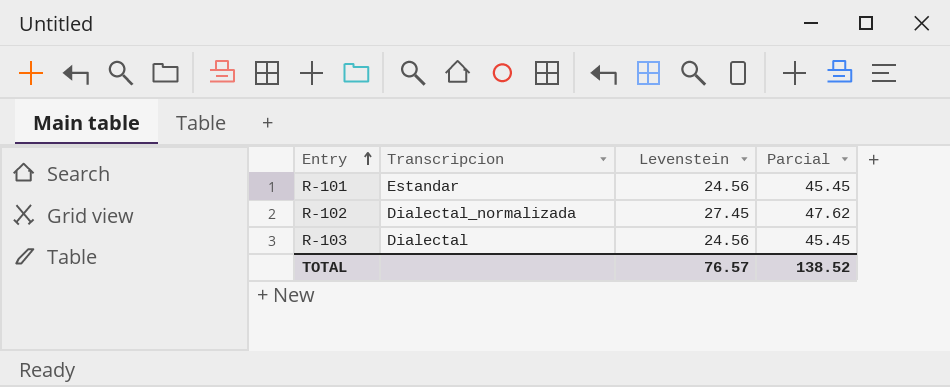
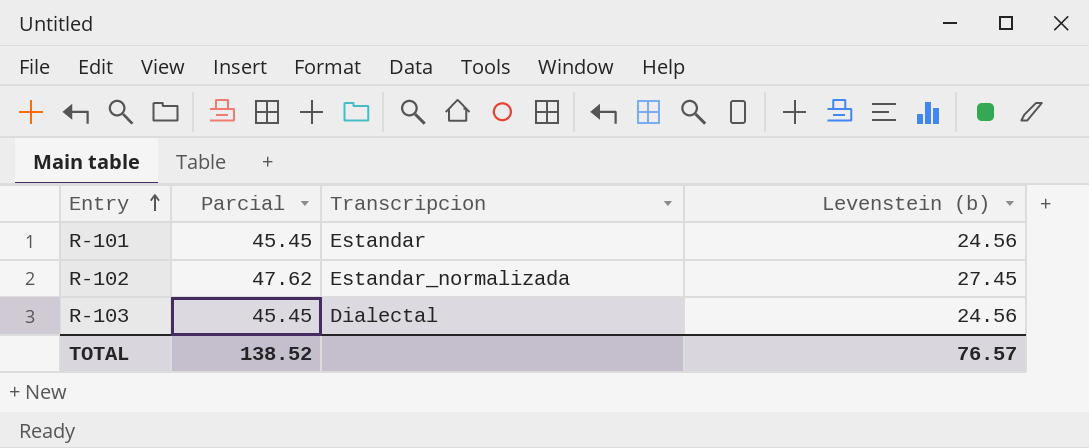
column Parcial | position: 4 -> 2
column name: Levenstein -> Levenstein (b)
R-102 | Transcripcion: Dialectal_normalizada -> Estandar_normalizada

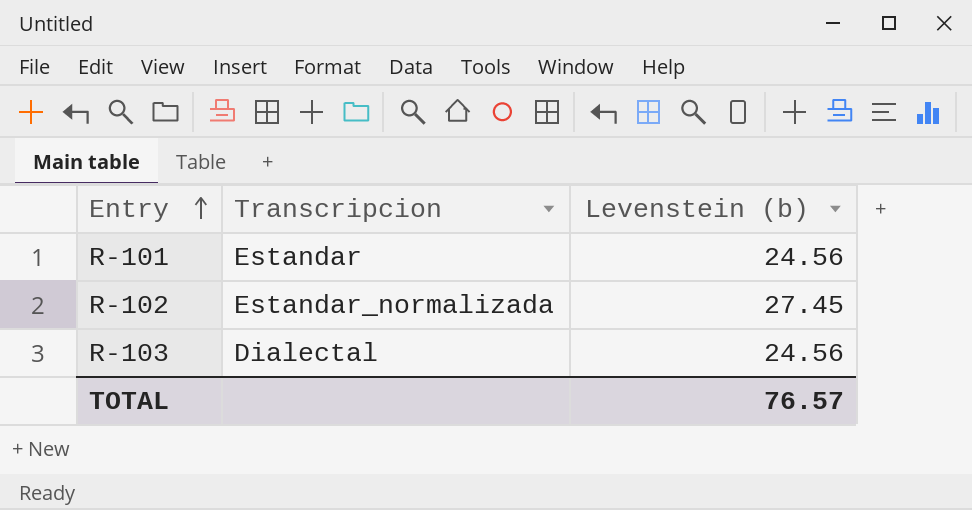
column Parcial | position: 2 -> none

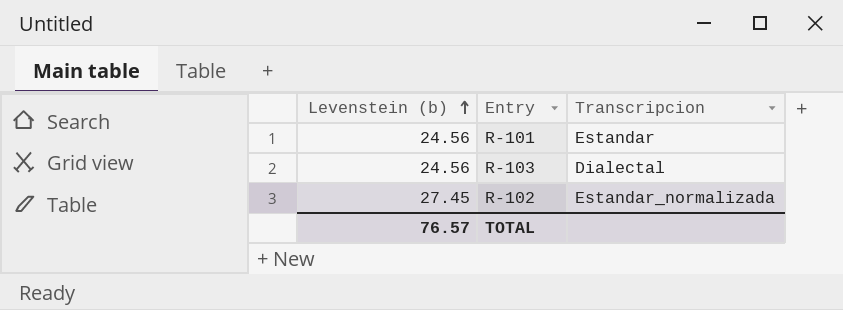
row order: Entry ascending -> Levenstein (b) ascending
column Levenstein (b) | position: 3 -> 1

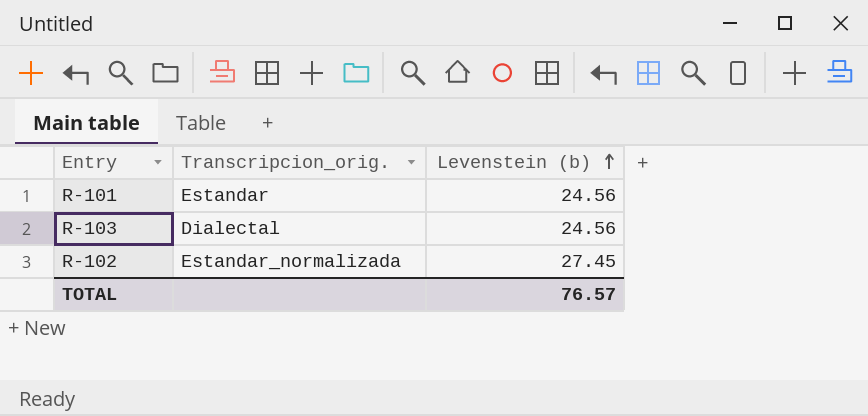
column name: Transcripcion -> Transcripcion_orig.
column Levenstein (b) | position: 1 -> 3

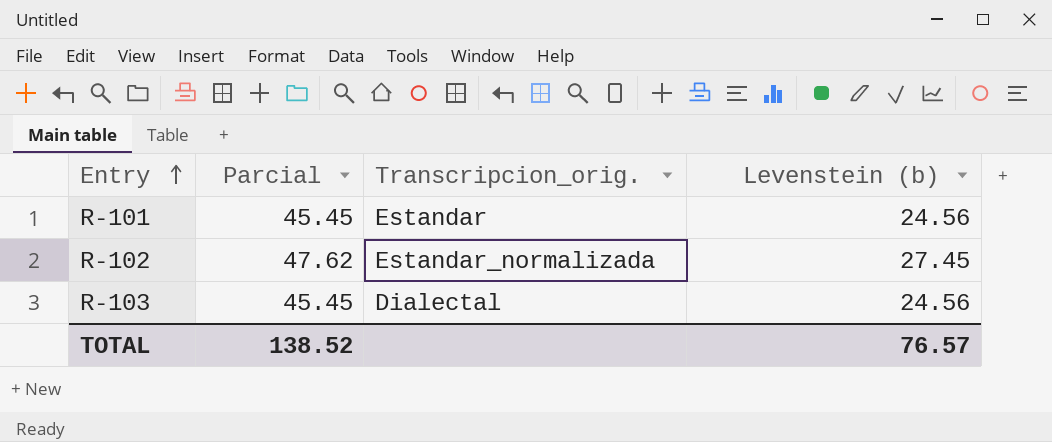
row order: Levenstein (b) ascending -> Entry ascending
column Parcial | position: none -> 2

